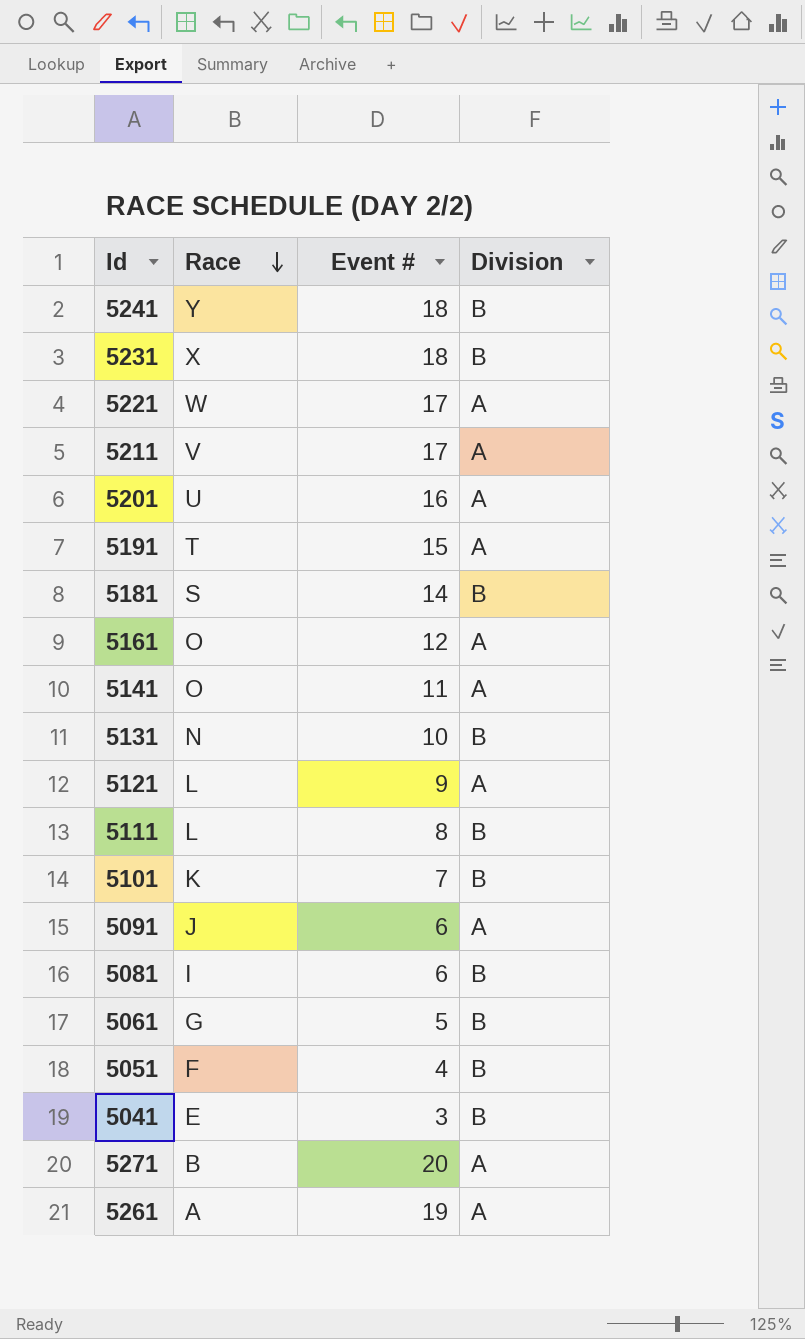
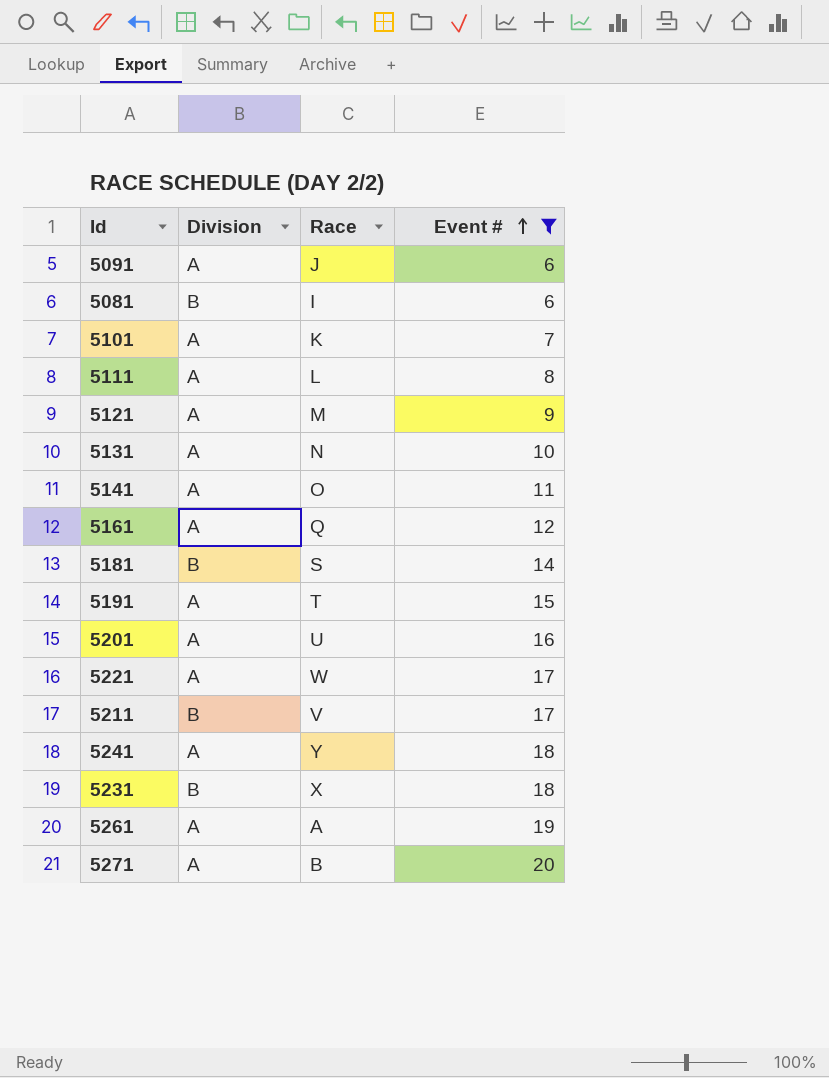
filter: none -> Event # >= 6
row order: Race descending -> Event # ascending
column Division | position: 4 -> 2
5101 | Division: B -> A
5111 | Division: B -> A
5121 | Race: L -> M
5131 | Division: B -> A
5161 | Race: O -> Q
5211 | Division: A -> B
5241 | Division: B -> A

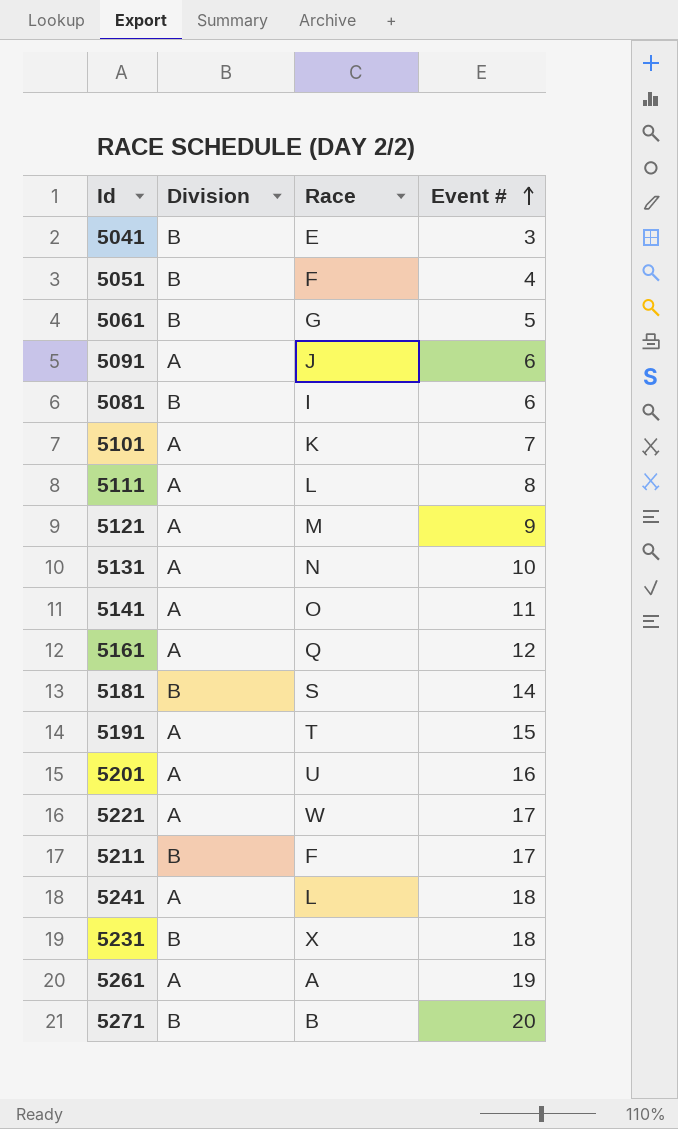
filter: Event # >= 6 -> none
5211 | Race: V -> F
5241 | Race: Y -> L
5271 | Division: A -> B

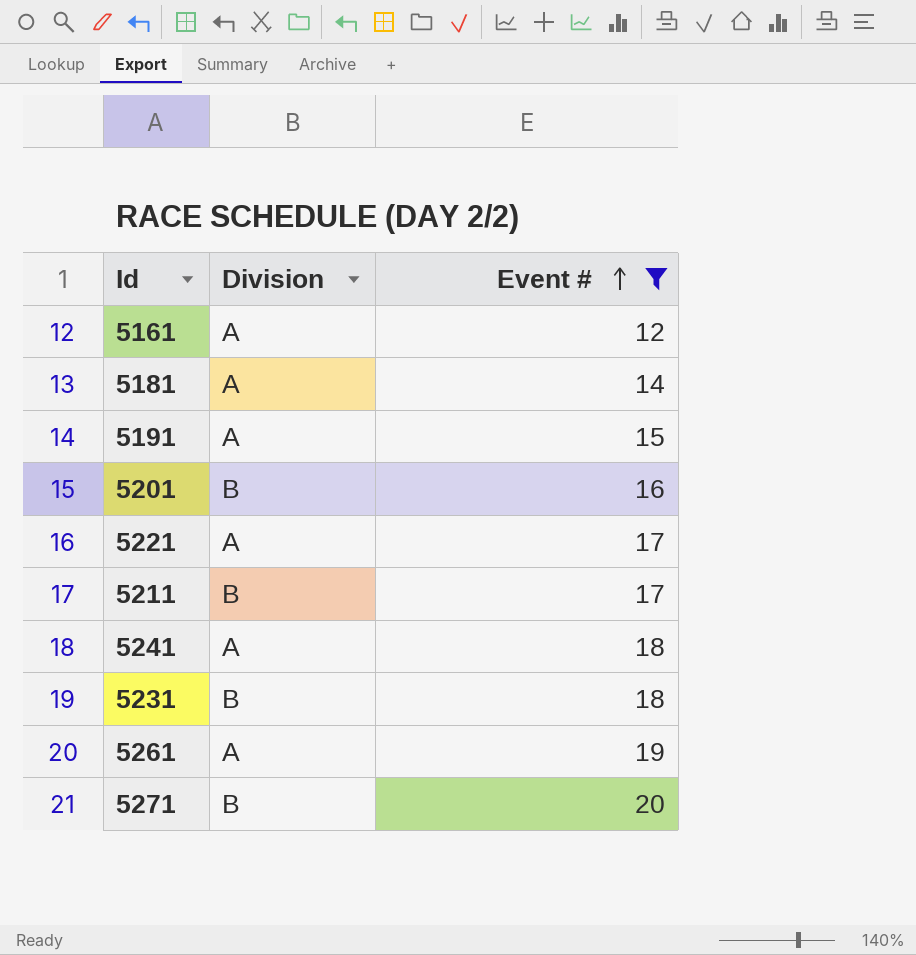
filter: none -> Event # >= 12
column Race | position: 3 -> none
5181 | Division: B -> A
5201 | Division: A -> B

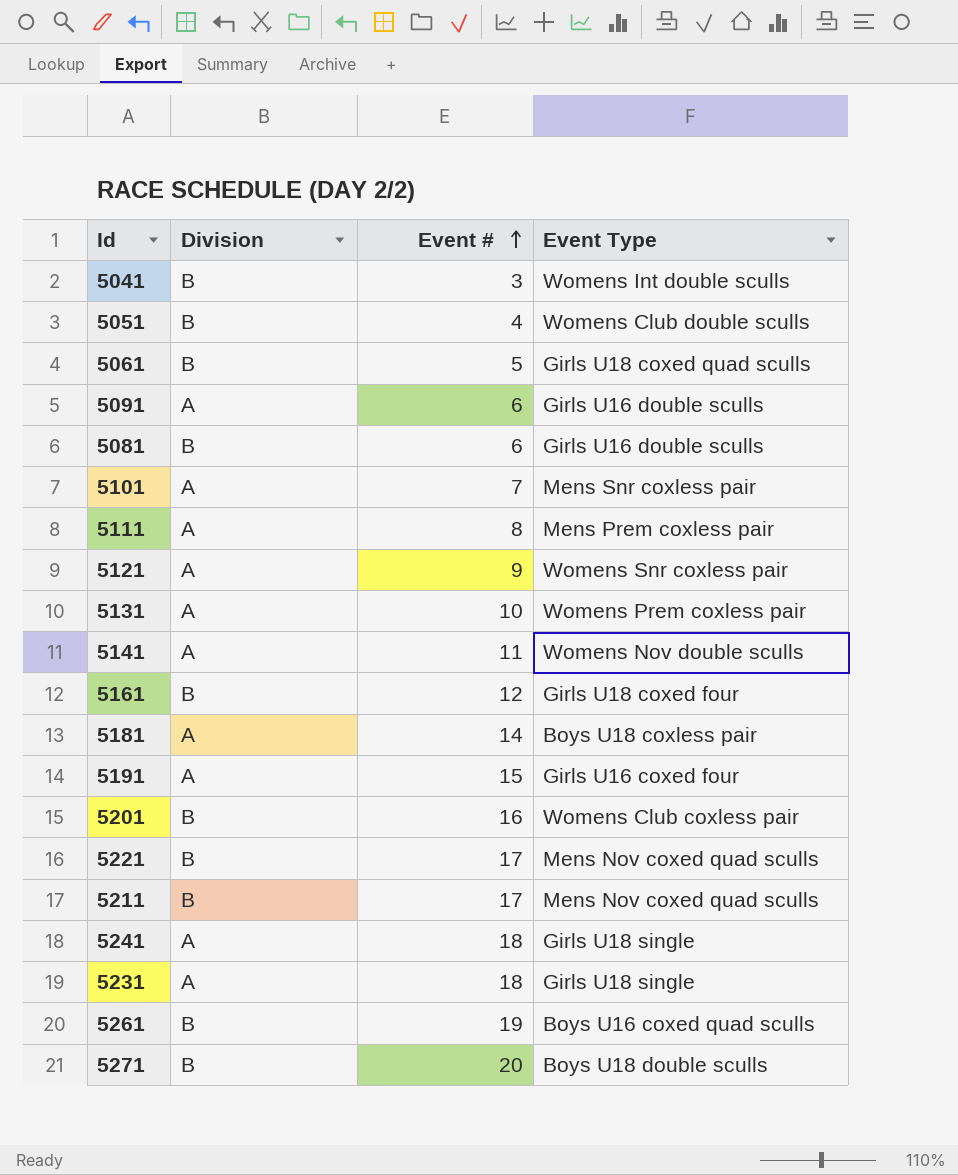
filter: Event # >= 12 -> none
column Event Type | position: none -> 4
5161 | Division: A -> B
5221 | Division: A -> B
5231 | Division: B -> A
5261 | Division: A -> B

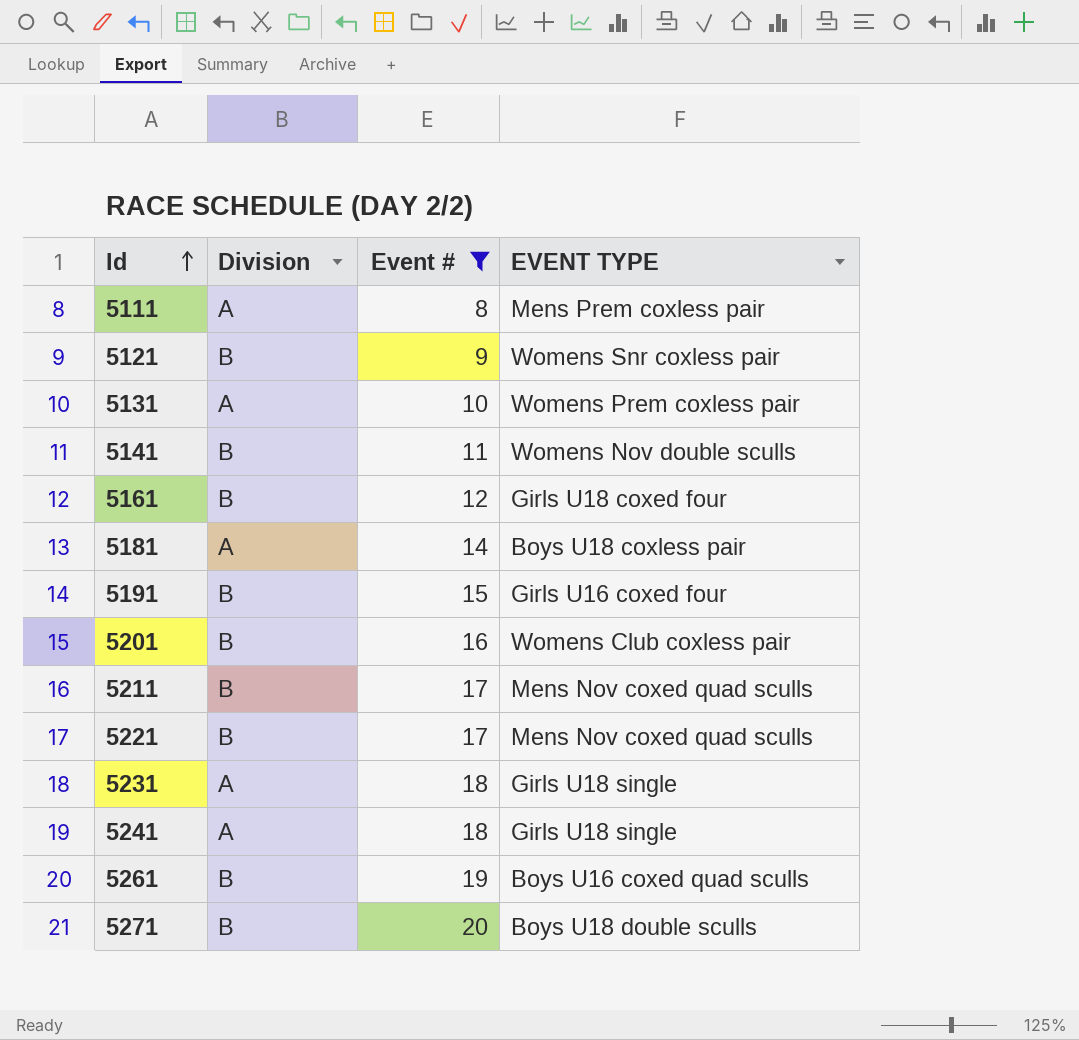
filter: none -> Event # >= 8
row order: Event # ascending -> Id ascending
column name: Event Type -> EVENT TYPE
5121 | Division: A -> B
5141 | Division: A -> B
5191 | Division: A -> B

